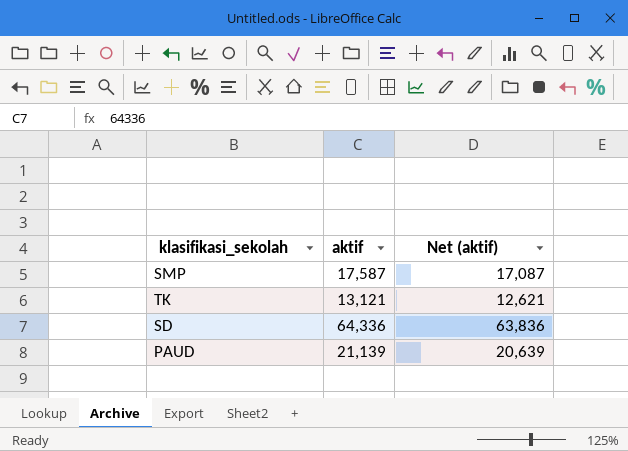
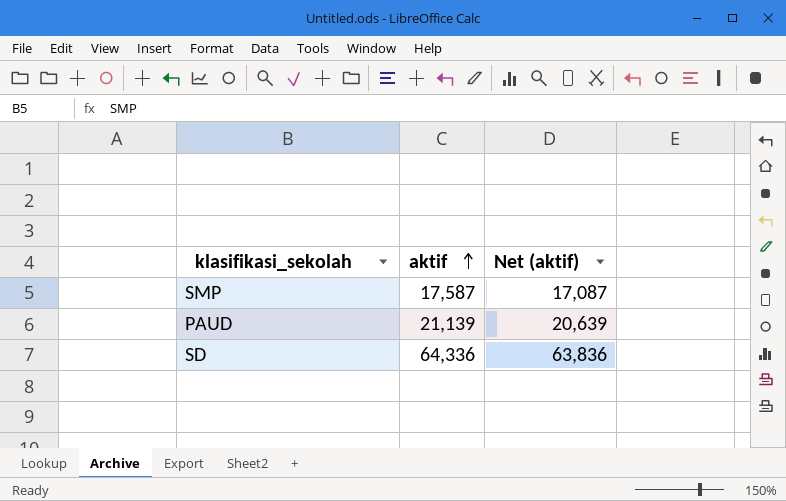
row order: none -> aktif ascending
row TK: 13,121 | 12,621 -> none

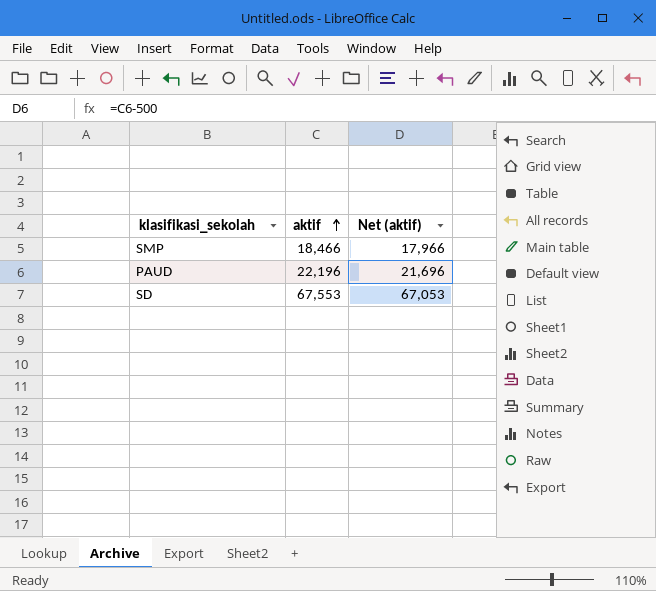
SMP | aktif: 17,587 -> 18,466
SMP | Net (aktif): 17,087 -> 17,966
PAUD | aktif: 21,139 -> 22,196
PAUD | Net (aktif): 20,639 -> 21,696
SD | aktif: 64,336 -> 67,553
SD | Net (aktif): 63,836 -> 67,053

